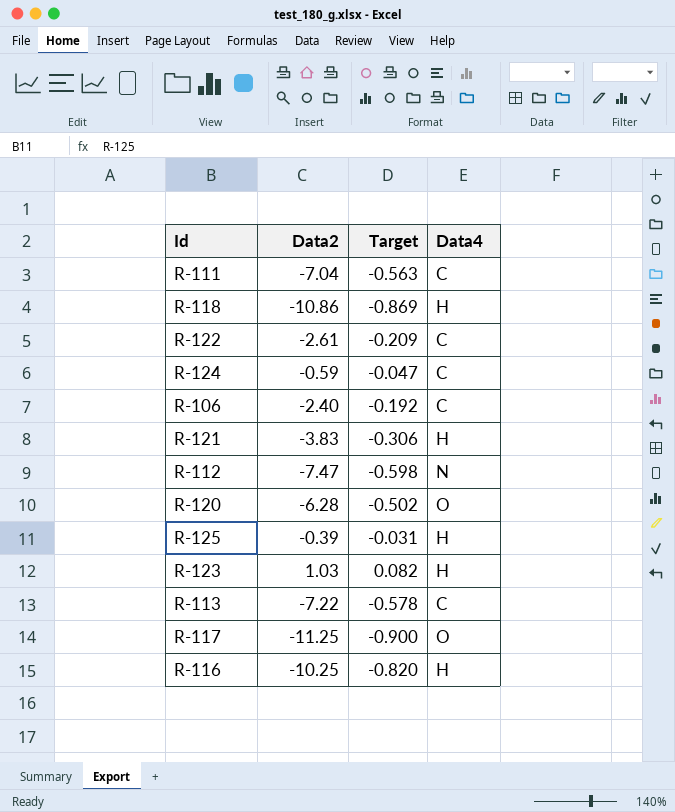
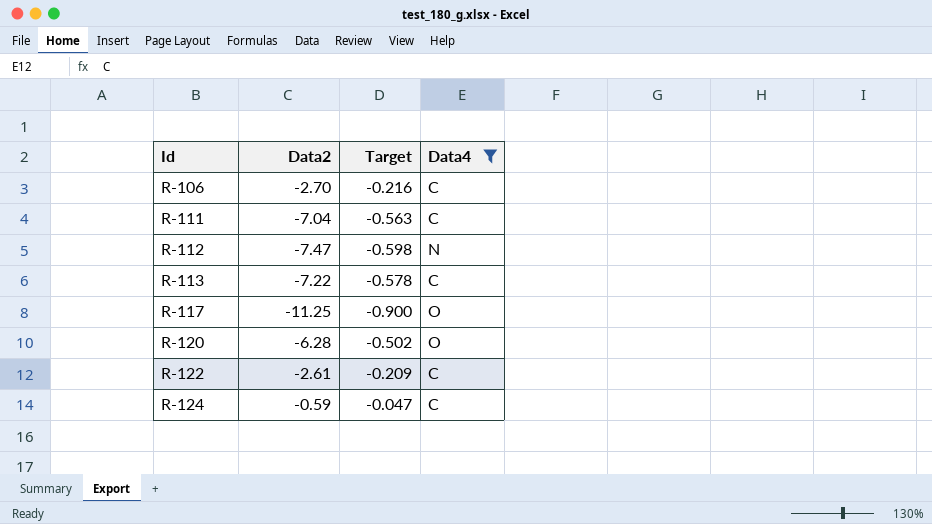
filter: none -> Data4 != H
row order: none -> Id ascending
R-106 | Data2: -2.40 -> -2.70
R-106 | Target: -0.192 -> -0.216

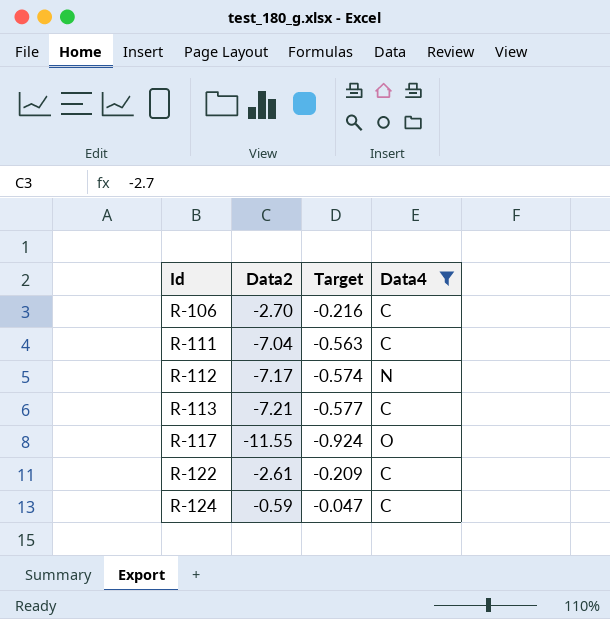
row R-120: -6.28 | -0.502 | O -> none
R-112 | Data2: -7.47 -> -7.17
R-112 | Target: -0.598 -> -0.574
R-113 | Data2: -7.22 -> -7.21
R-113 | Target: -0.578 -> -0.577
R-117 | Data2: -11.25 -> -11.55
R-117 | Target: -0.900 -> -0.924

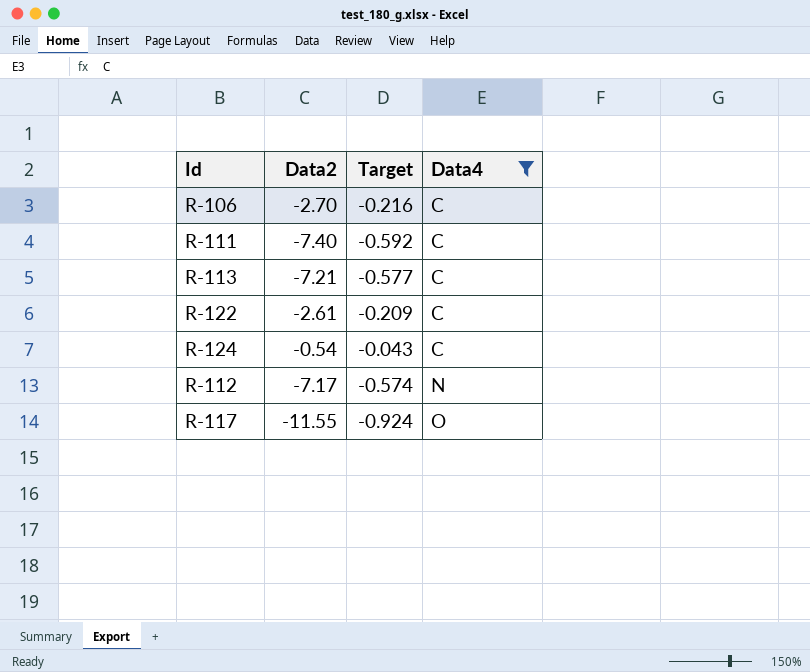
row order: Id ascending -> Data4 ascending
R-111 | Data2: -7.04 -> -7.40
R-111 | Target: -0.563 -> -0.592
R-124 | Data2: -0.59 -> -0.54
R-124 | Target: -0.047 -> -0.043

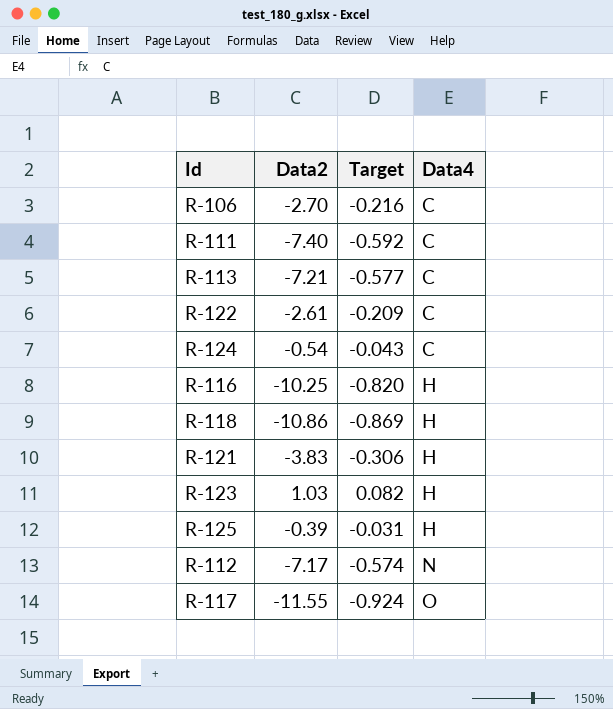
filter: Data4 != H -> none

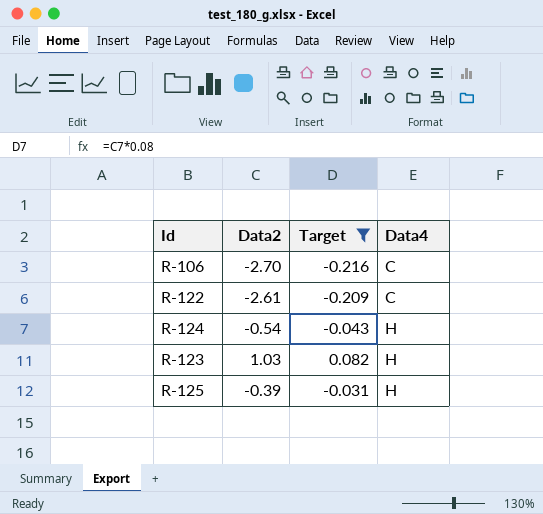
filter: none -> Target >= -0.216
R-124 | Data4: C -> H

